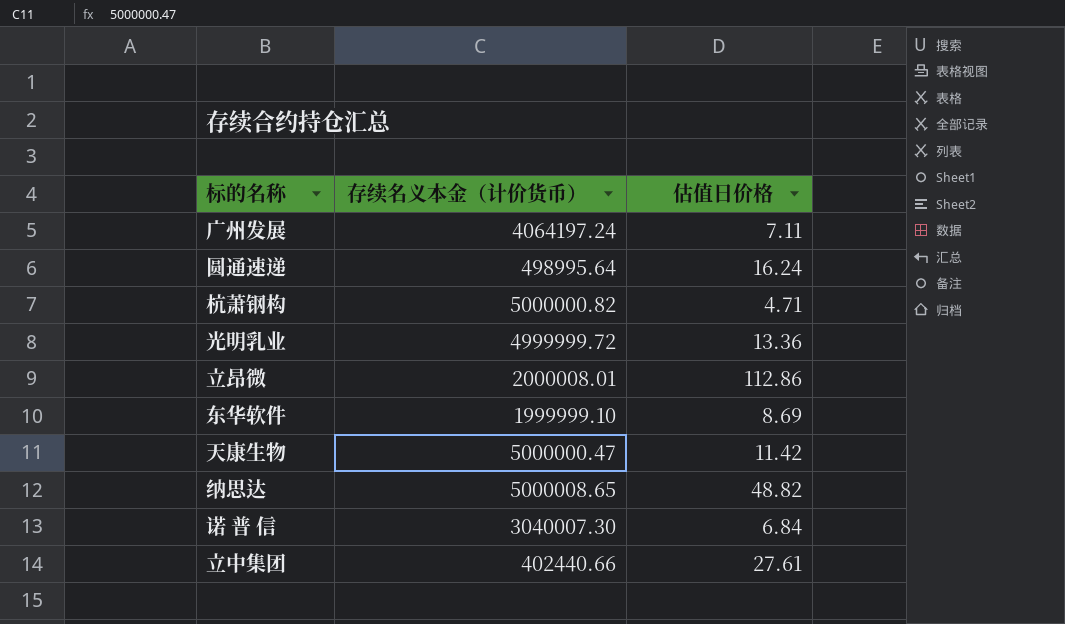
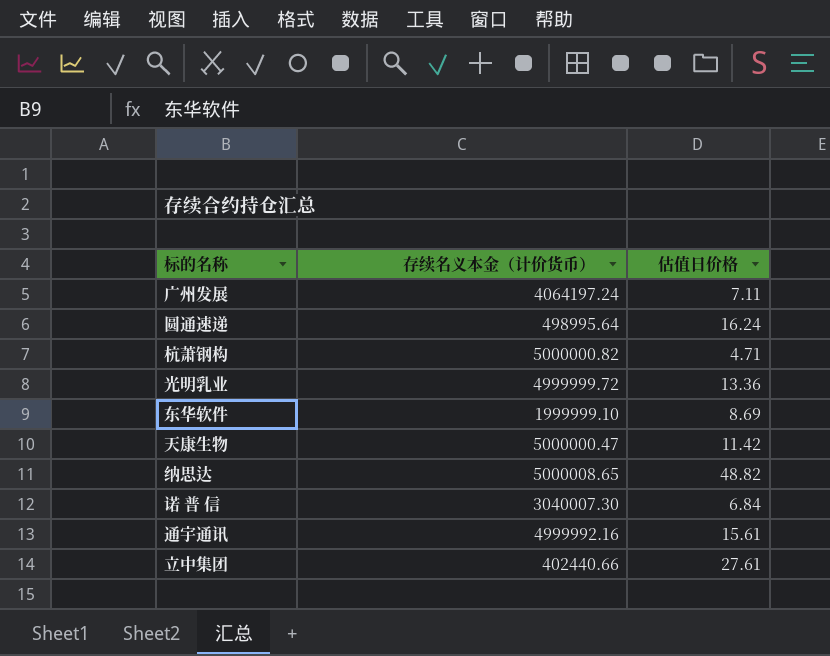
row 立昂微: 2000008.01 | 112.86 -> none
row 通宇通讯: none -> 4999992.16 | 15.61

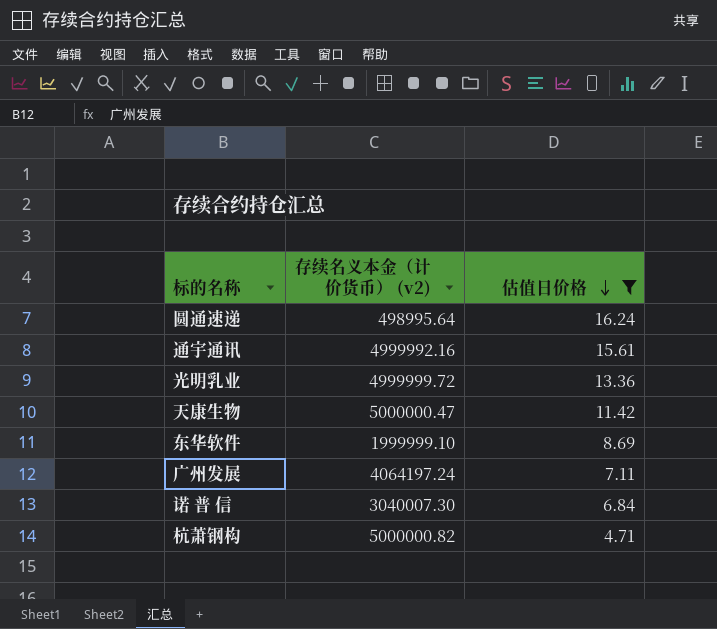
filter: none -> 估值日价格 <= 16.24
row order: none -> 估值日价格 descending
column name: 存续名义本金（计价货币） -> 存续名义本金（计价货币） (v2)

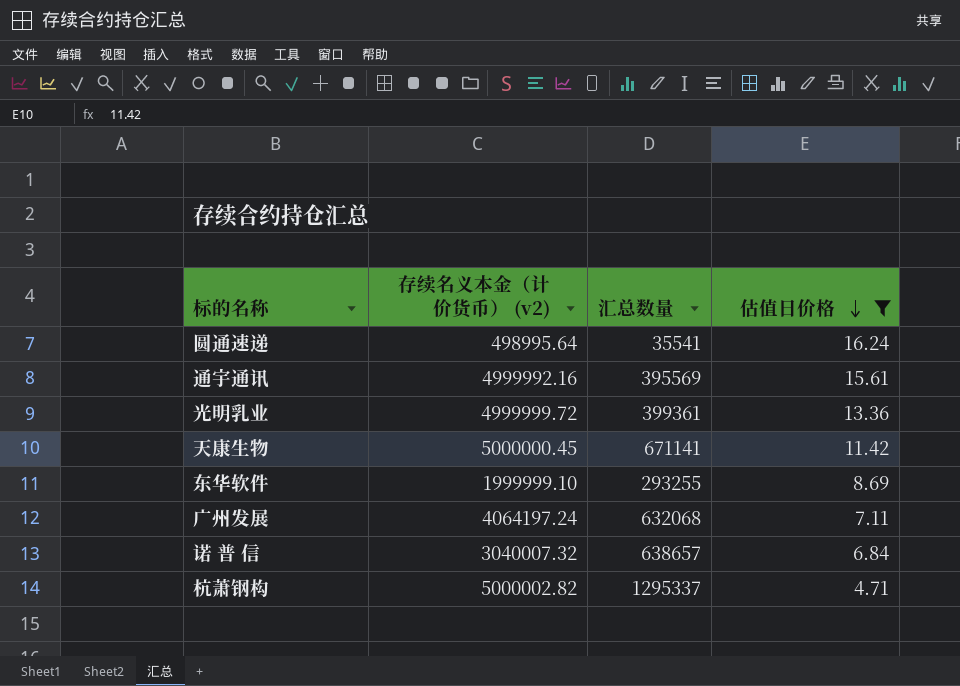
column 汇总数量 | position: none -> 3
天康生物 | 存续名义本金（计价货币） (v2): 5000000.47 -> 5000000.45
诺 普 信 | 存续名义本金（计价货币） (v2): 3040007.30 -> 3040007.32
杭萧钢构 | 存续名义本金（计价货币） (v2): 5000000.82 -> 5000002.82

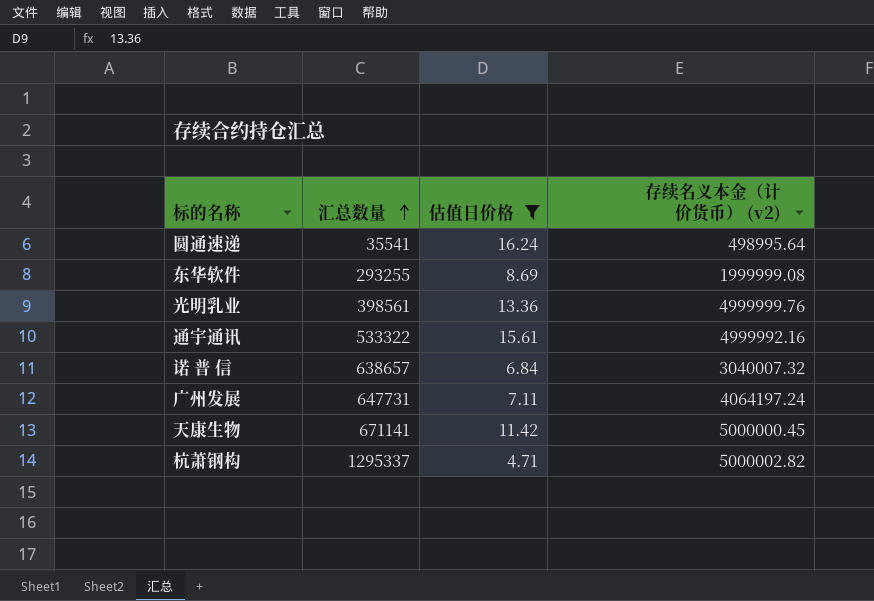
row order: 估值日价格 descending -> 汇总数量 ascending
column 存续名义本金（计价货币） (v2) | position: 2 -> 4
东华软件 | 存续名义本金（计价货币） (v2): 1999999.10 -> 1999999.08
光明乳业 | 汇总数量: 399361 -> 398561
光明乳业 | 存续名义本金（计价货币） (v2): 4999999.72 -> 4999999.76
通宇通讯 | 汇总数量: 395569 -> 533322
广州发展 | 汇总数量: 632068 -> 647731

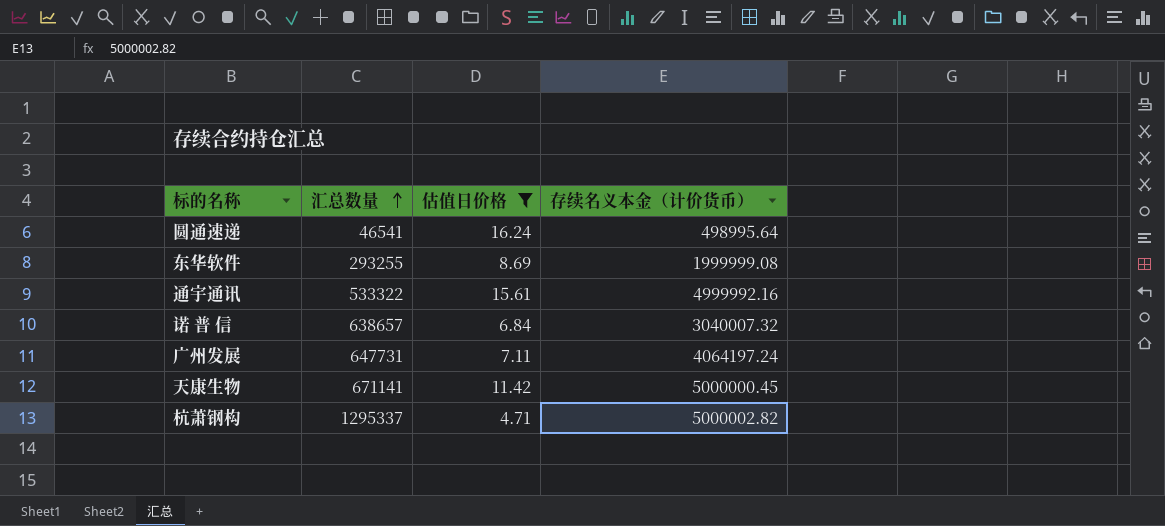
column name: 存续名义本金（计价货币） (v2) -> 存续名义本金（计价货币）
row 光明乳业: 398561 | 13.36 | 4999999.76 -> none
圆通速递 | 汇总数量: 35541 -> 46541

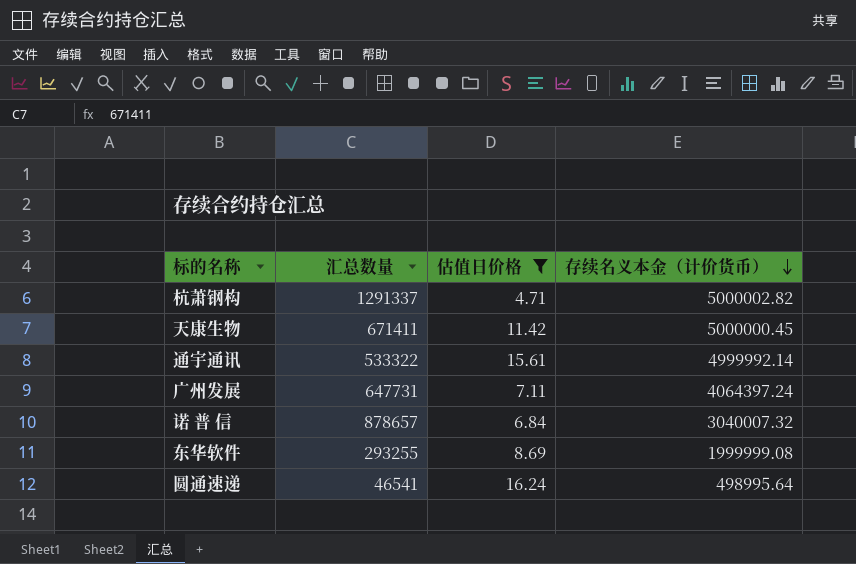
row order: 汇总数量 ascending -> 存续名义本金（计价货币） descending
杭萧钢构 | 汇总数量: 1295337 -> 1291337
天康生物 | 汇总数量: 671141 -> 671411
通宇通讯 | 存续名义本金（计价货币）: 4999992.16 -> 4999992.14
广州发展 | 存续名义本金（计价货币）: 4064197.24 -> 4064397.24
诺 普 信 | 汇总数量: 638657 -> 878657

